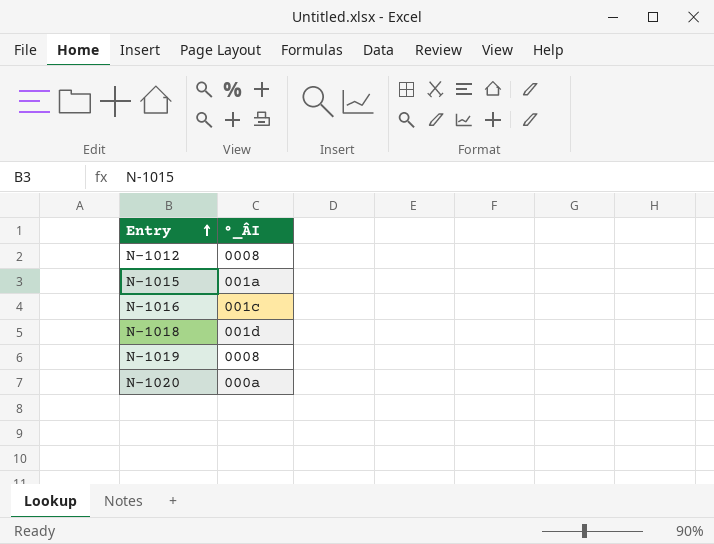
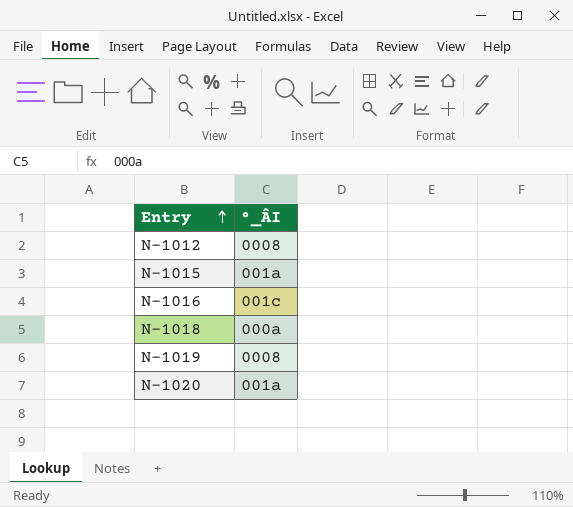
N-1018 | °_ÂI: 001d -> 000a
N-1020 | °_ÂI: 000a -> 001a

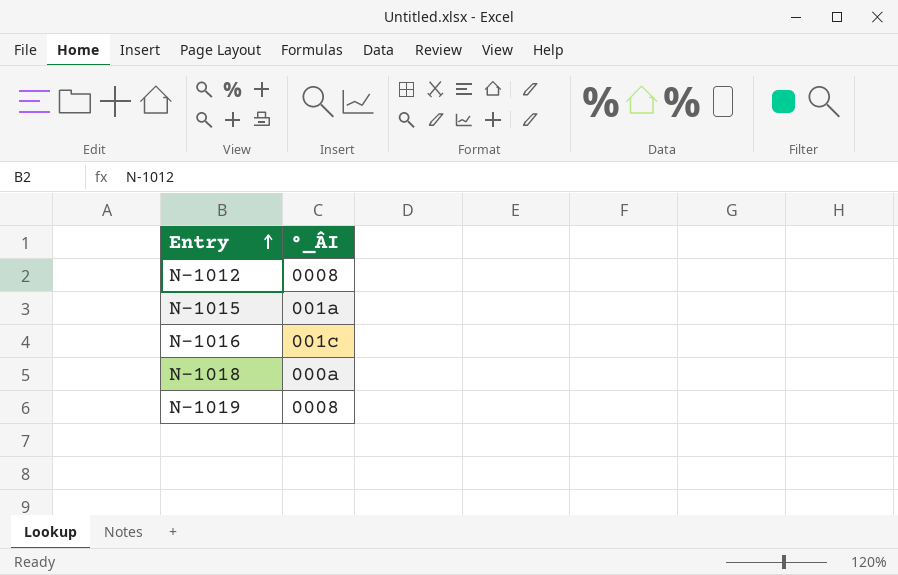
row N-1020: 001a -> none

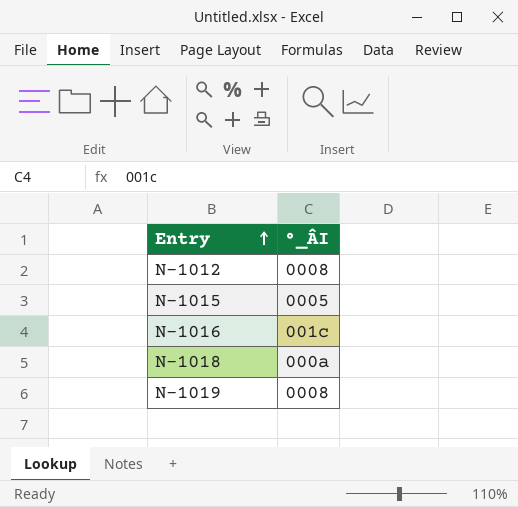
N-1015 | °_ÂI: 001a -> 0005

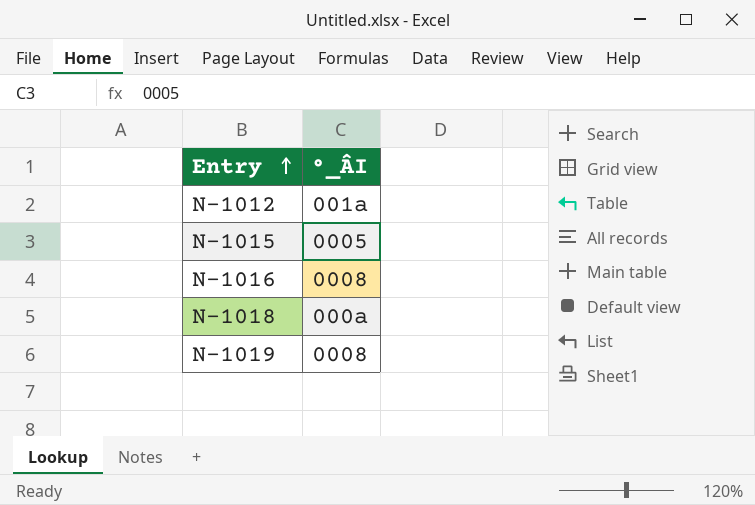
N-1012 | °_ÂI: 0008 -> 001a
N-1016 | °_ÂI: 001c -> 0008

